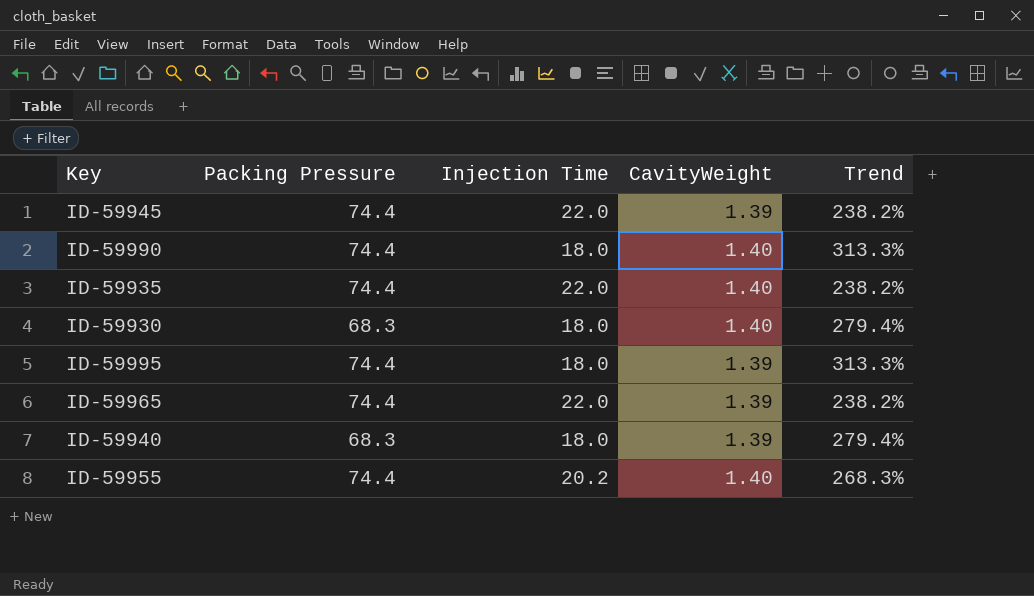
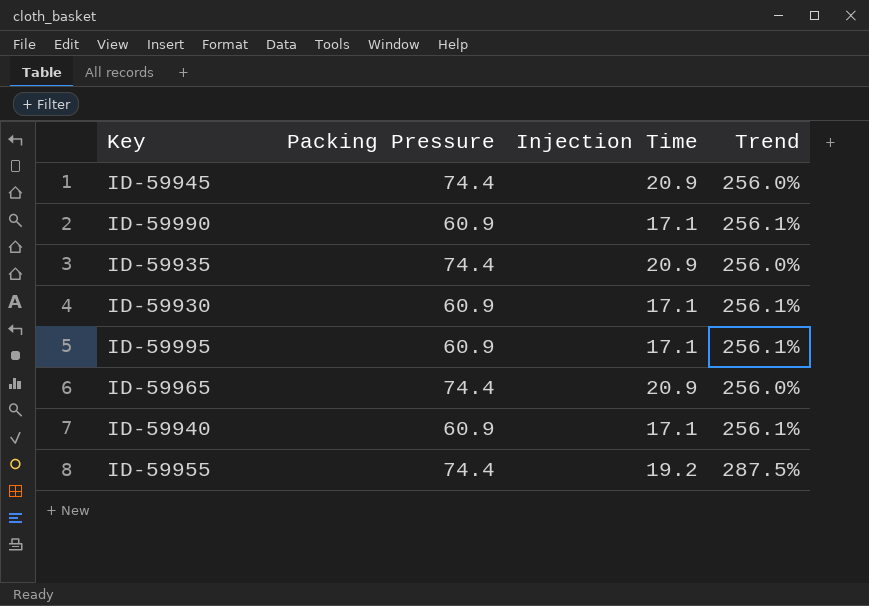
column CavityWeight | position: 4 -> none
ID-59945 | Injection Time: 22.0 -> 20.9
ID-59945 | Trend: 238.2% -> 256.0%
ID-59990 | Packing Pressure: 74.4 -> 60.9
ID-59990 | Injection Time: 18.0 -> 17.1
ID-59990 | Trend: 313.3% -> 256.1%
ID-59935 | Injection Time: 22.0 -> 20.9
ID-59935 | Trend: 238.2% -> 256.0%
ID-59930 | Packing Pressure: 68.3 -> 60.9
ID-59930 | Injection Time: 18.0 -> 17.1
ID-59930 | Trend: 279.4% -> 256.1%
ID-59995 | Packing Pressure: 74.4 -> 60.9
ID-59995 | Injection Time: 18.0 -> 17.1
ID-59995 | Trend: 313.3% -> 256.1%
ID-59965 | Injection Time: 22.0 -> 20.9
ID-59965 | Trend: 238.2% -> 256.0%
ID-59940 | Packing Pressure: 68.3 -> 60.9
ID-59940 | Injection Time: 18.0 -> 17.1
ID-59940 | Trend: 279.4% -> 256.1%
ID-59955 | Injection Time: 20.2 -> 19.2
ID-59955 | Trend: 268.3% -> 287.5%

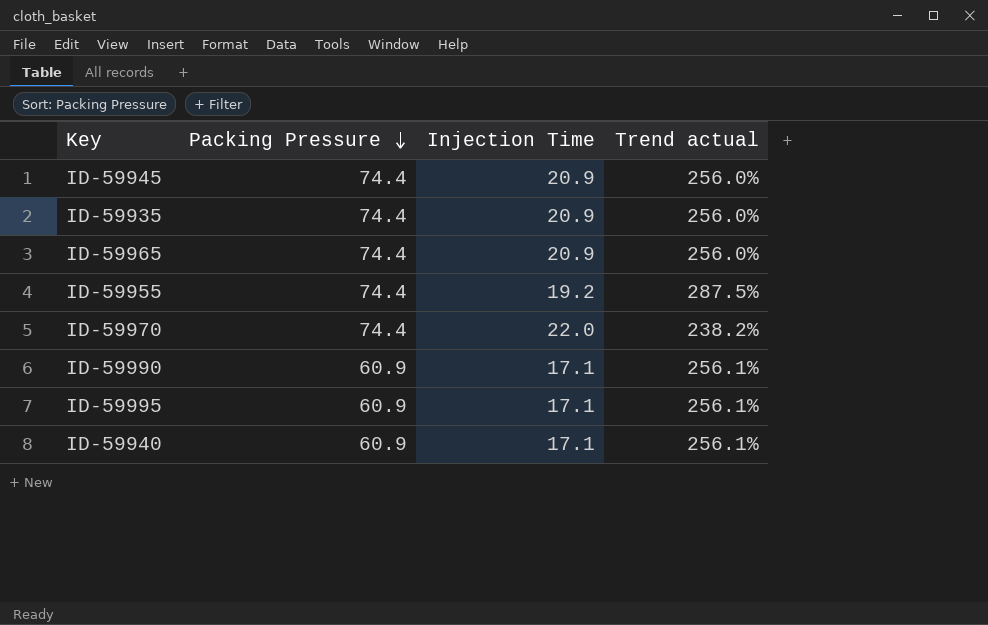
row order: none -> Packing Pressure descending
column name: Trend -> Trend actual
row ID-59930: 60.9 | 17.1 | 256.1% -> none
row ID-59970: none -> 74.4 | 22.0 | 238.2%

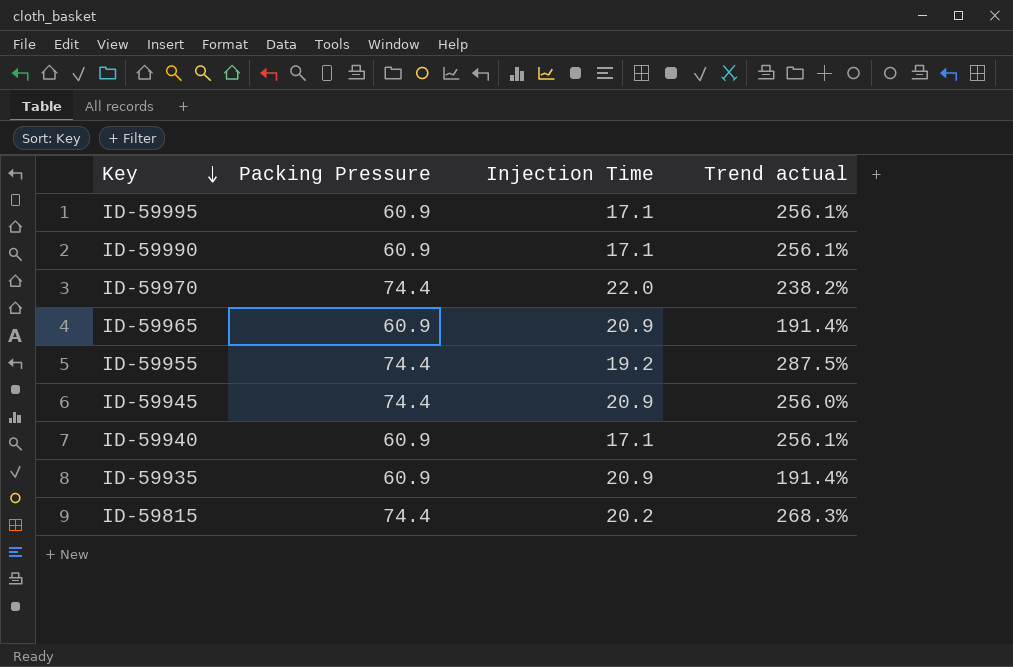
row order: Packing Pressure descending -> Key descending
ID-59965 | Packing Pressure: 74.4 -> 60.9
ID-59965 | Trend actual: 256.0% -> 191.4%
ID-59935 | Packing Pressure: 74.4 -> 60.9
ID-59935 | Trend actual: 256.0% -> 191.4%
row ID-59815: none -> 74.4 | 20.2 | 268.3%

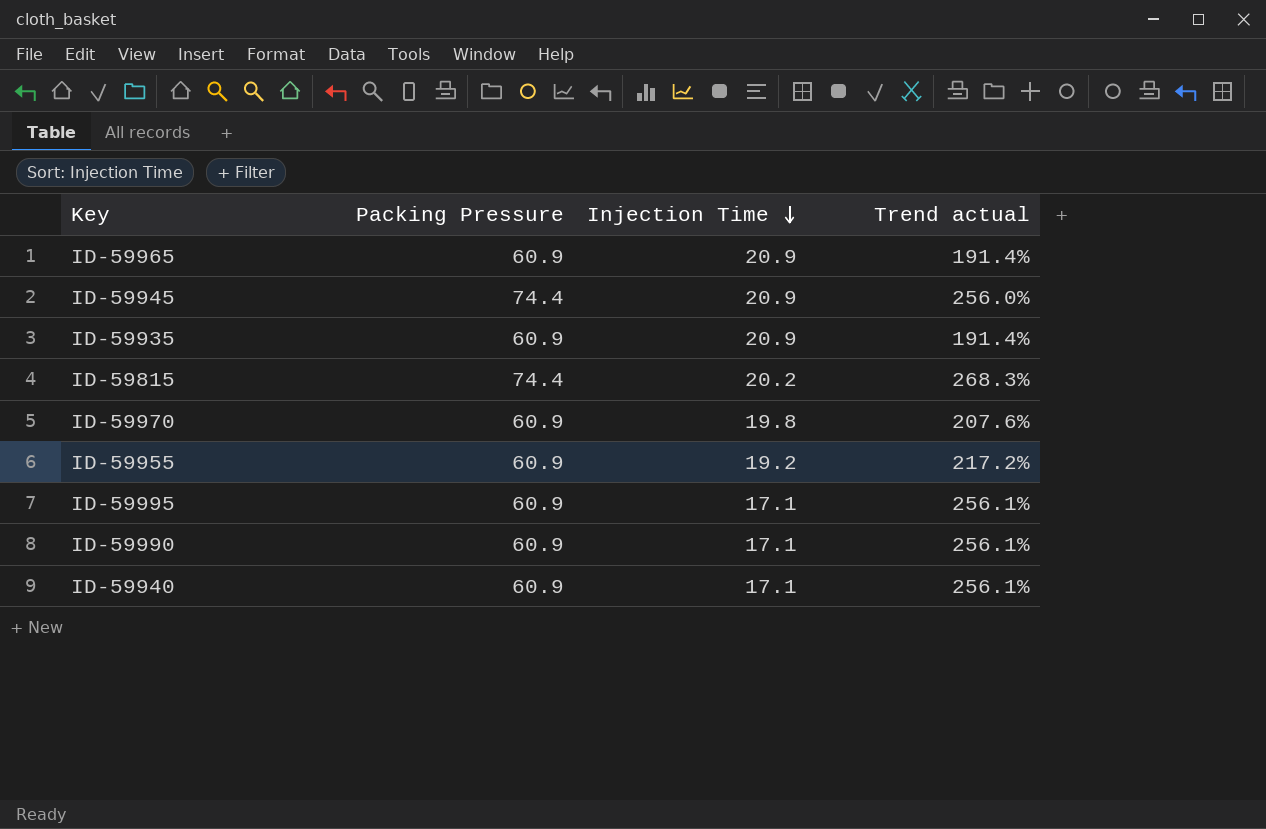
row order: Key descending -> Injection Time descending
ID-59970 | Packing Pressure: 74.4 -> 60.9
ID-59970 | Injection Time: 22.0 -> 19.8
ID-59970 | Trend actual: 238.2% -> 207.6%
ID-59955 | Packing Pressure: 74.4 -> 60.9
ID-59955 | Trend actual: 287.5% -> 217.2%

